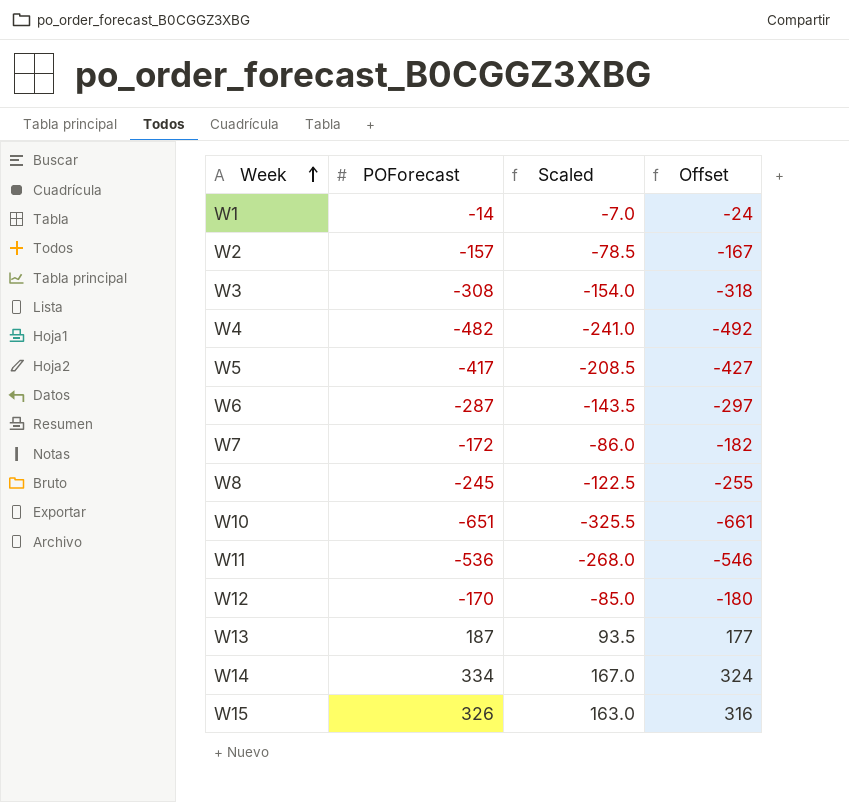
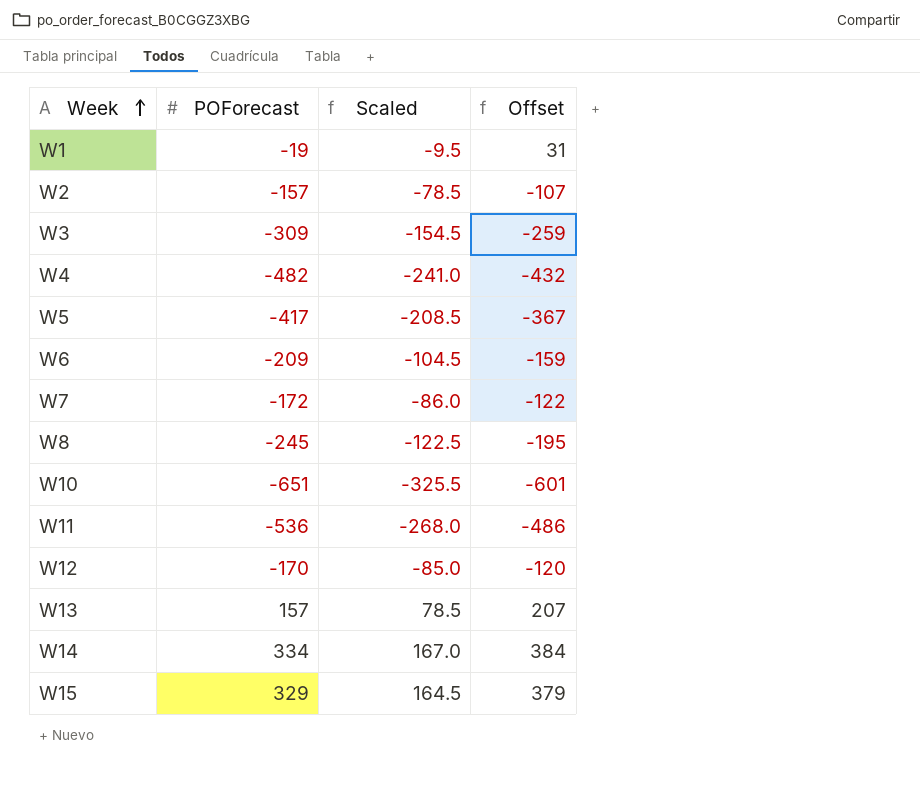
column Offset | formula: [POForecast] - 10 -> [POForecast] + 50
W1 | POForecast: -14 -> -19
W1 | Scaled: -7.0 -> -9.5
W3 | POForecast: -308 -> -309
W3 | Scaled: -154.0 -> -154.5
W6 | POForecast: -287 -> -209
W6 | Scaled: -143.5 -> -104.5
W13 | POForecast: 187 -> 157
W13 | Scaled: 93.5 -> 78.5
W15 | POForecast: 326 -> 329
W15 | Scaled: 163.0 -> 164.5

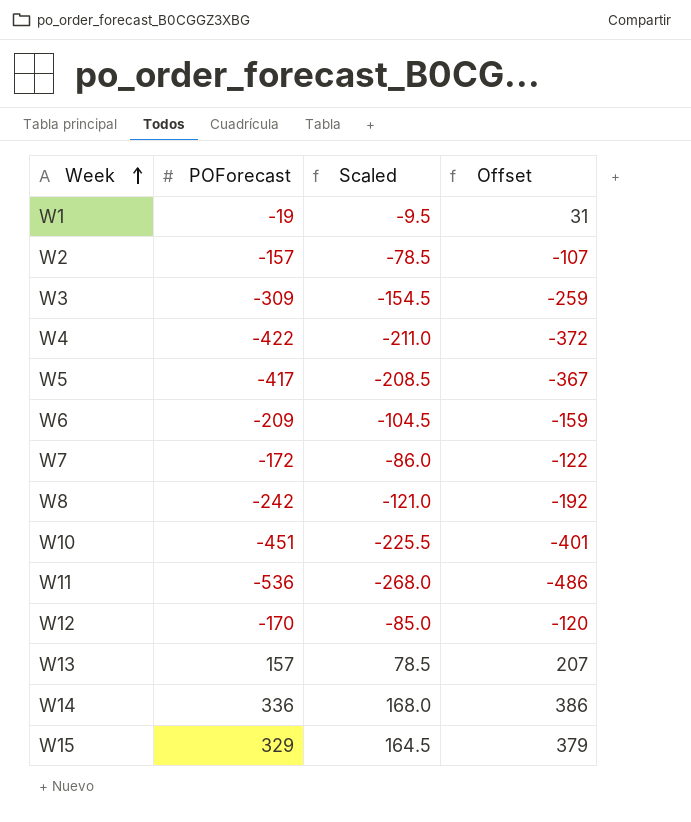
W4 | POForecast: -482 -> -422
W4 | Scaled: -241.0 -> -211.0
W4 | Offset: -432 -> -372
W8 | POForecast: -245 -> -242
W8 | Scaled: -122.5 -> -121.0
W8 | Offset: -195 -> -192
W10 | POForecast: -651 -> -451
W10 | Scaled: -325.5 -> -225.5
W10 | Offset: -601 -> -401
W14 | POForecast: 334 -> 336
W14 | Scaled: 167.0 -> 168.0
W14 | Offset: 384 -> 386

